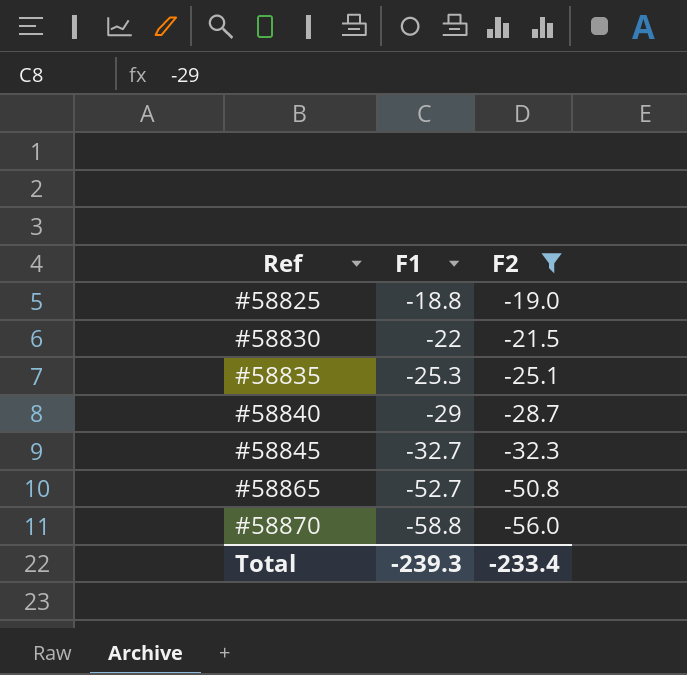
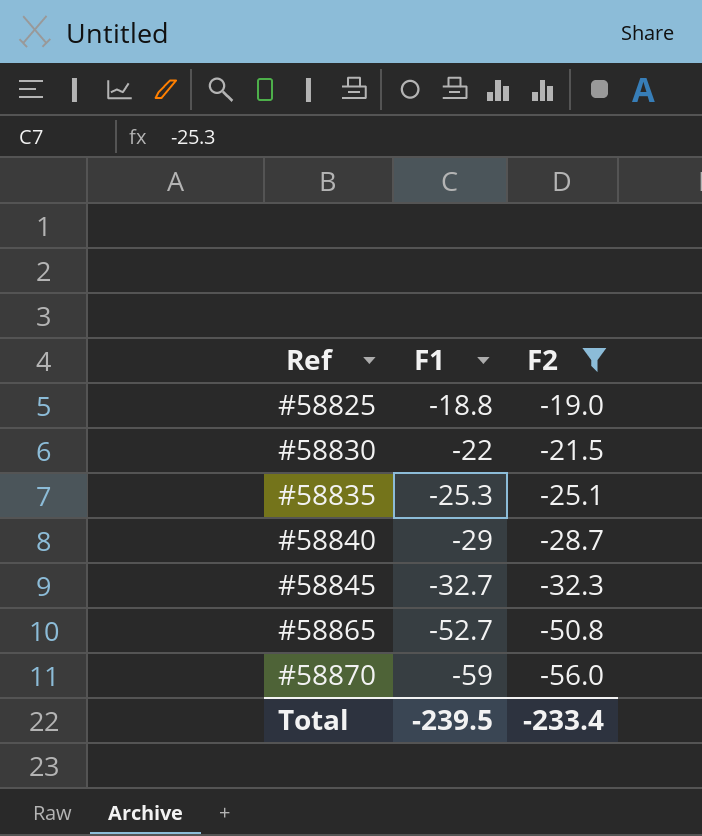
#58870 | F1: -58.8 -> -59
Total | F1: -239.3 -> -239.5

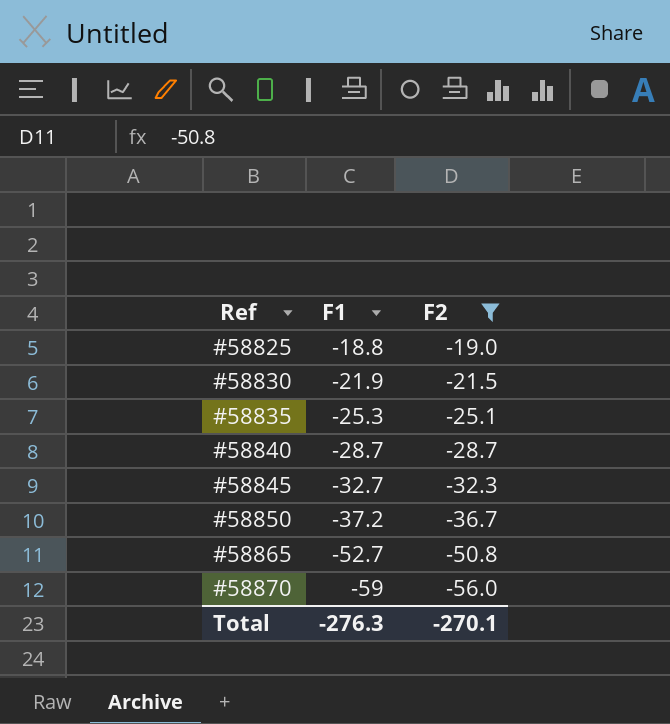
#58830 | F1: -22 -> -21.9
#58840 | F1: -29 -> -28.7
row #58850: none -> -37.2 | -36.7
Total | F1: -239.5 -> -276.3
Total | F2: -233.4 -> -270.1

